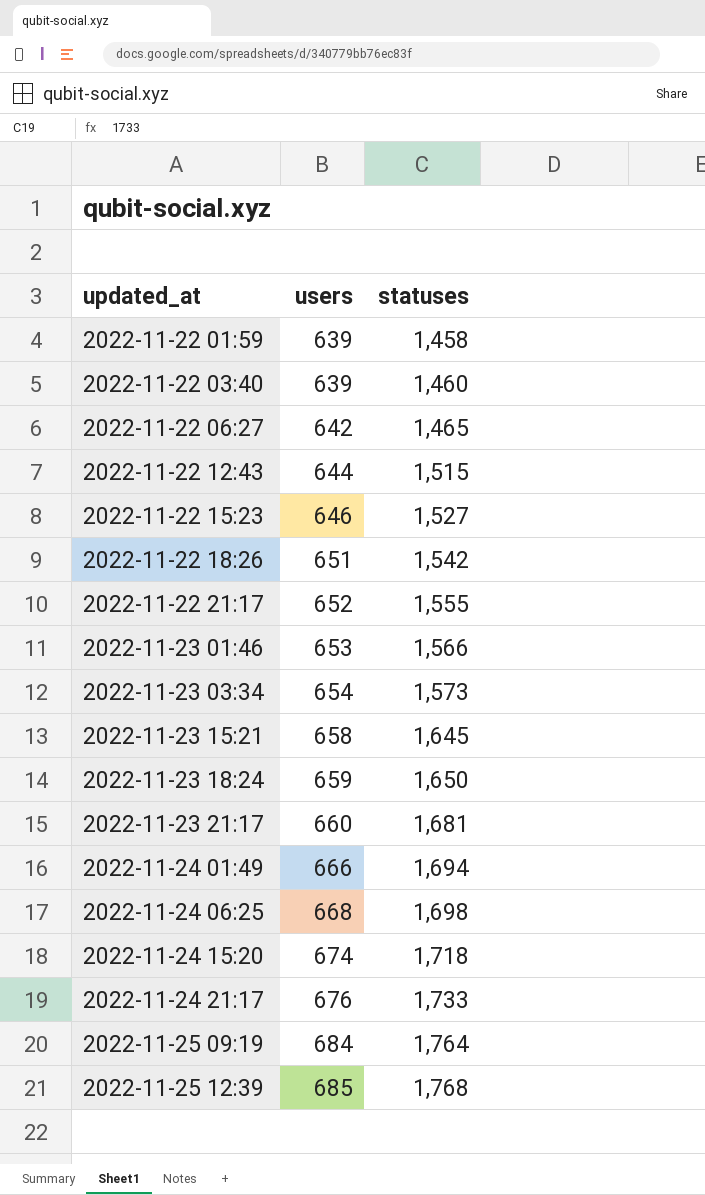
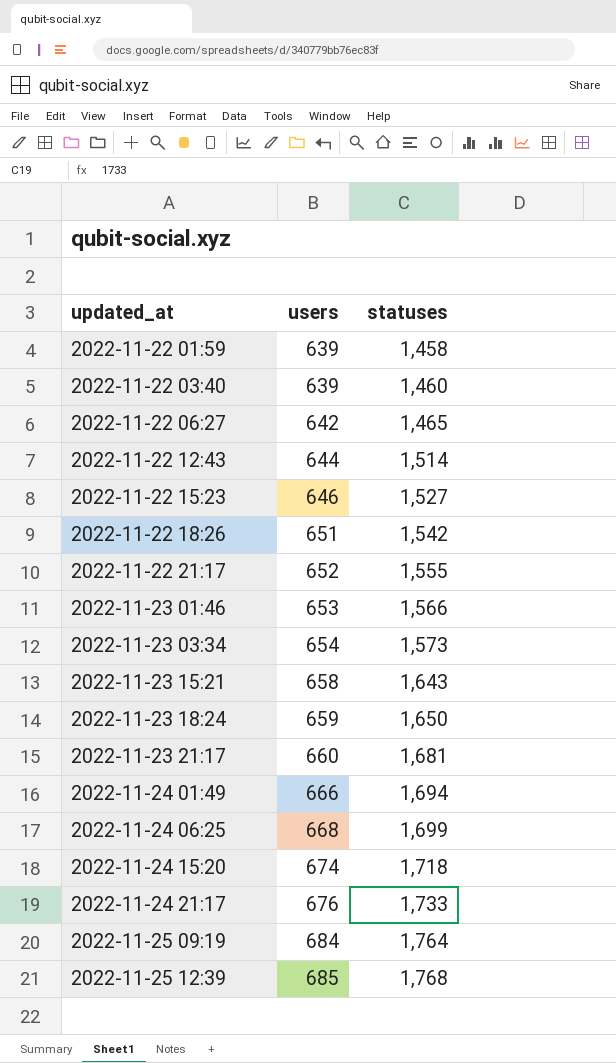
2022-11-22 12:43 | statuses: 1,515 -> 1,514
2022-11-23 15:21 | statuses: 1,645 -> 1,643
2022-11-24 06:25 | statuses: 1,698 -> 1,699

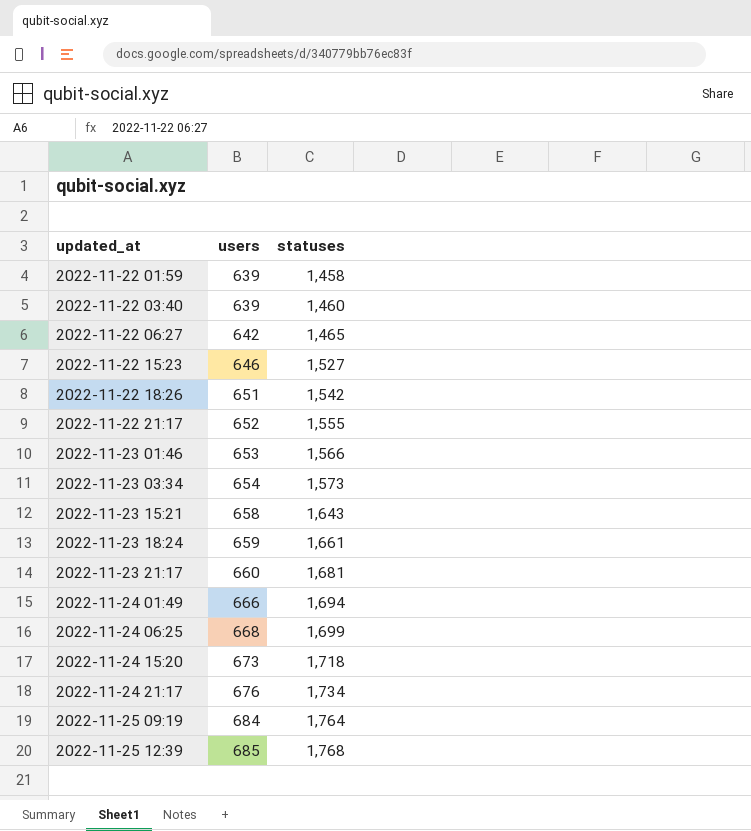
row 2022-11-22 12:43: 644 | 1,514 -> none
2022-11-23 18:24 | statuses: 1,650 -> 1,661
2022-11-24 15:20 | users: 674 -> 673
2022-11-24 21:17 | statuses: 1,733 -> 1,734

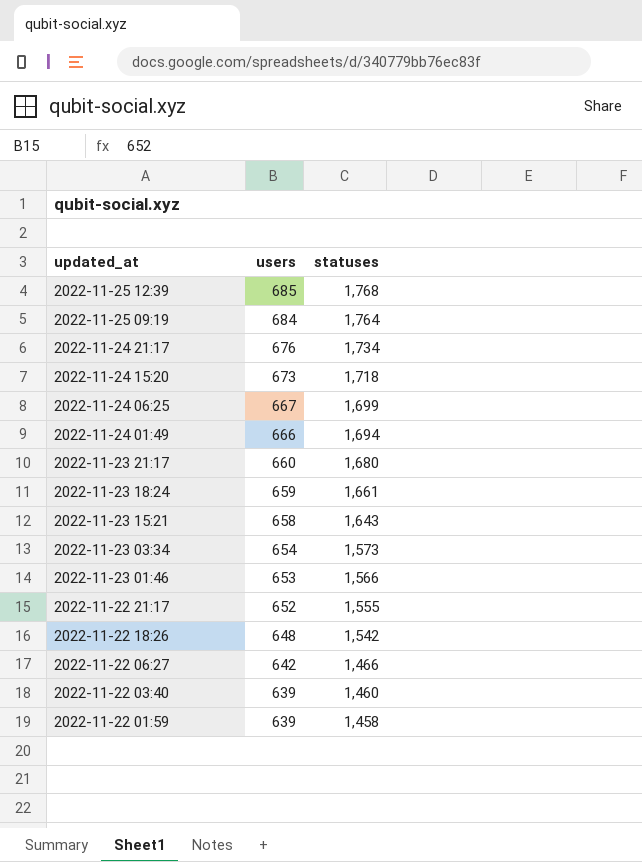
row order: updated_at ascending -> updated_at descending
row 2022-11-22 15:23: 646 | 1,527 -> none
2022-11-24 06:25 | users: 668 -> 667
2022-11-23 21:17 | statuses: 1,681 -> 1,680
2022-11-22 18:26 | users: 651 -> 648
2022-11-22 06:27 | statuses: 1,465 -> 1,466

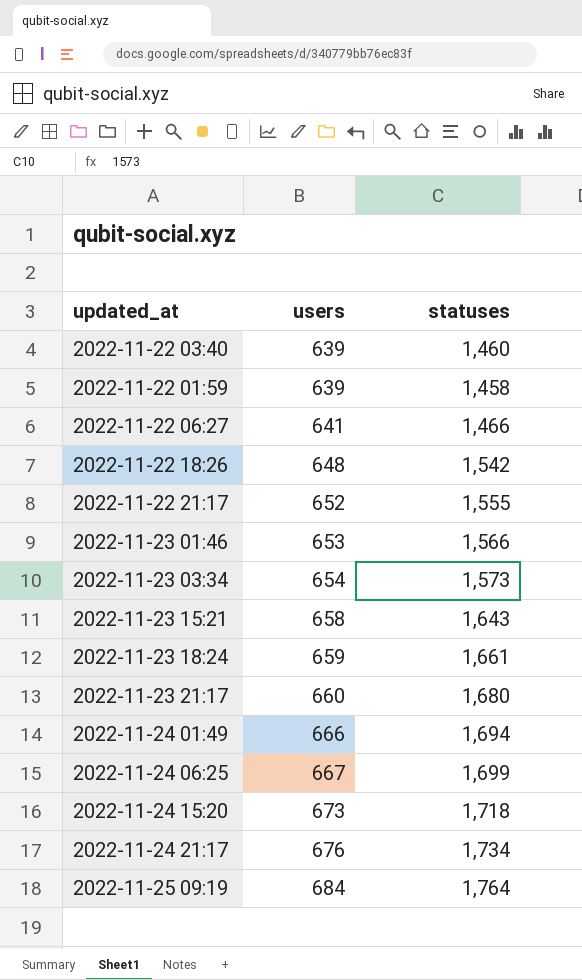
row order: updated_at descending -> users ascending
row 2022-11-25 12:39: 685 | 1,768 -> none
2022-11-22 06:27 | users: 642 -> 641

